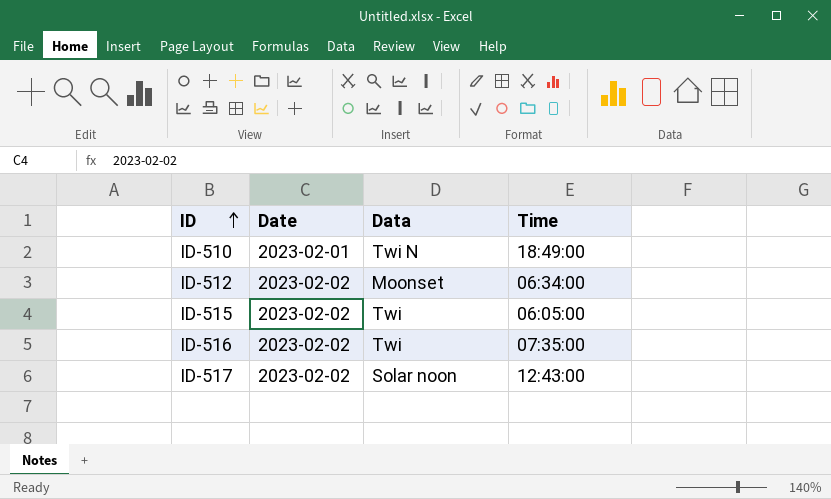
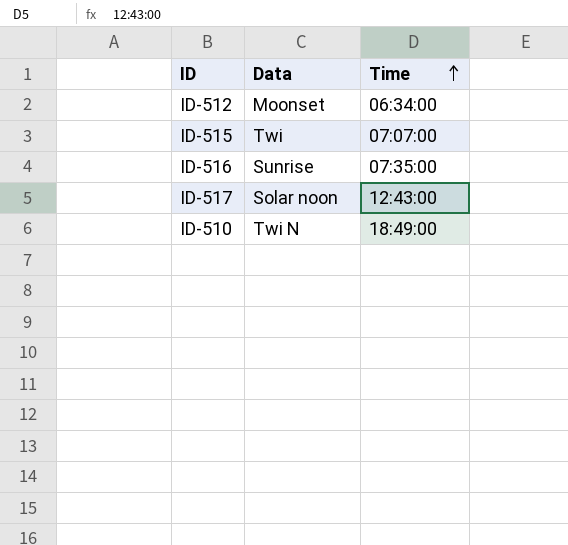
row order: ID ascending -> Time ascending
column Date | position: 2 -> none
ID-515 | Time: 06:05:00 -> 07:07:00
ID-516 | Data: Twi -> Sunrise

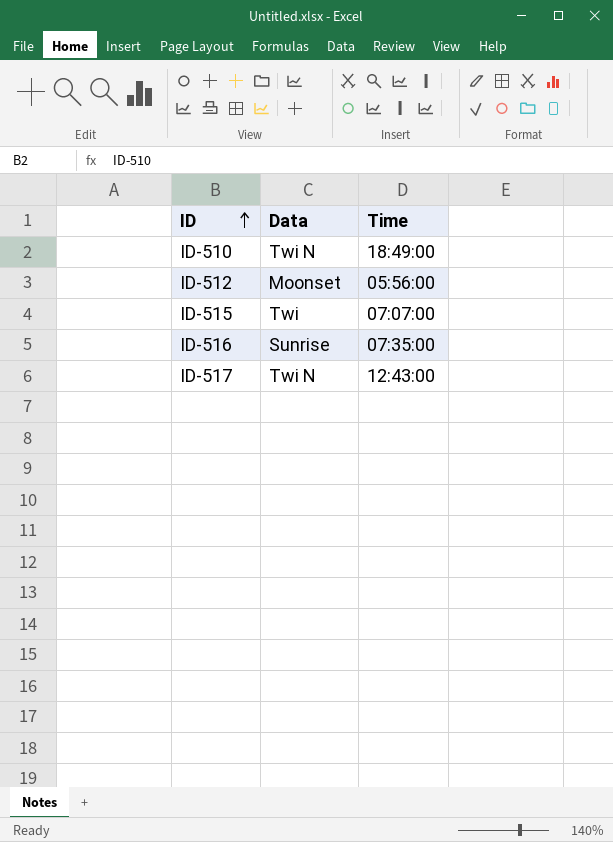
row order: Time ascending -> ID ascending
ID-512 | Time: 06:34:00 -> 05:56:00
ID-517 | Data: Solar noon -> Twi N

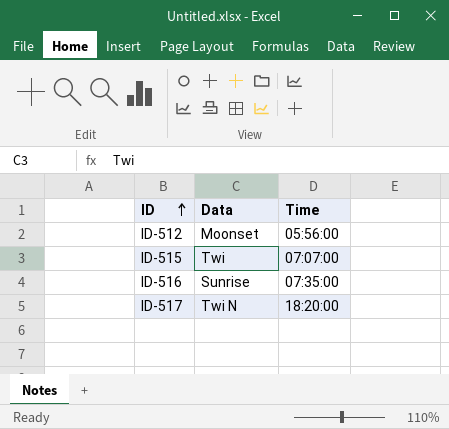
row ID-510: Twi N | 18:49:00 -> none
ID-517 | Time: 12:43:00 -> 18:20:00

